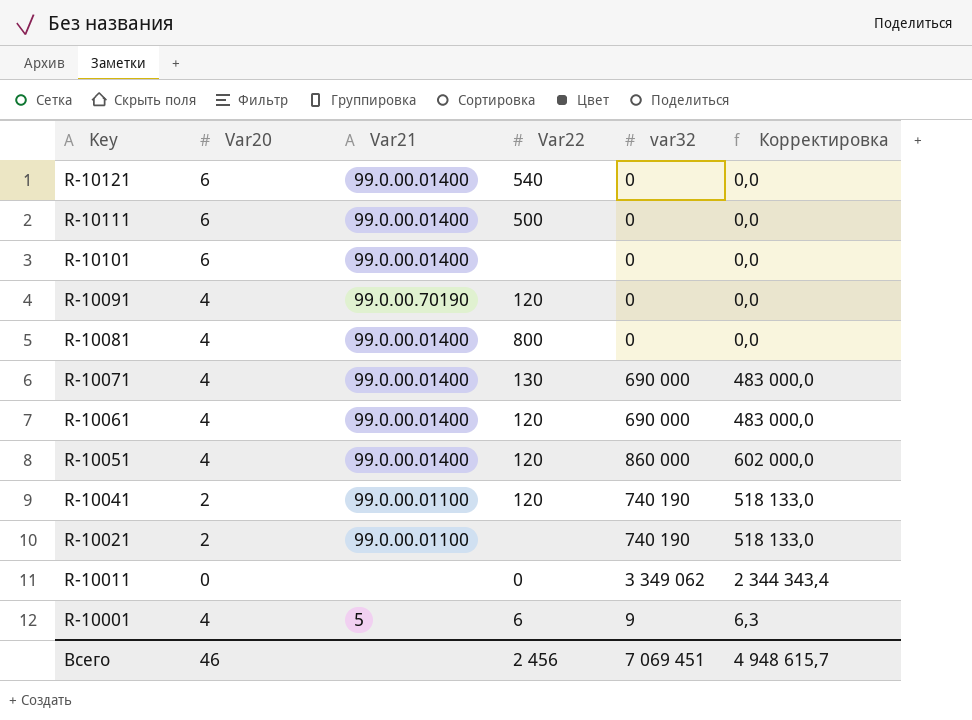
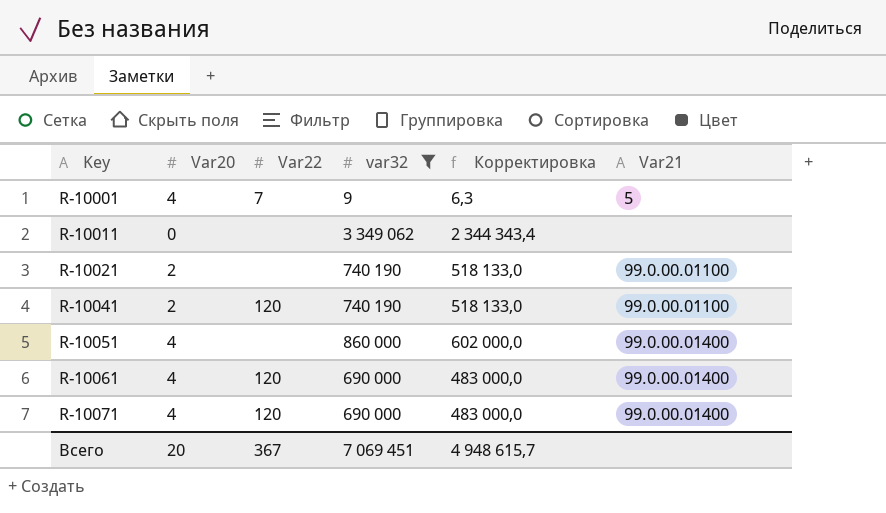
filter: none -> var32 != 0
row order: Key descending -> Key ascending
column Var21 | position: 3 -> 6
R-10001 | Var22: 6 -> 7
R-10011 | Var22: 0 -> none
R-10051 | Var22: 120 -> none
R-10071 | Var22: 130 -> 120
Всего | Var20: 46 -> 20
Всего | Var22: 2 456 -> 367

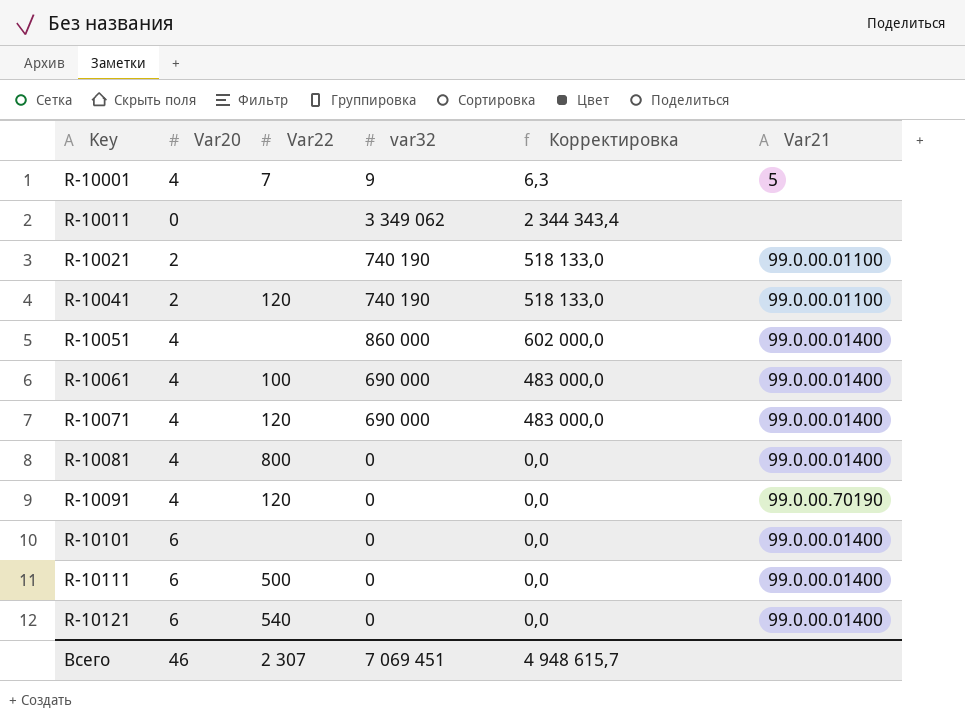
filter: var32 != 0 -> none
R-10061 | Var22: 120 -> 100
Всего | Var20: 20 -> 46
Всего | Var22: 367 -> 2 307

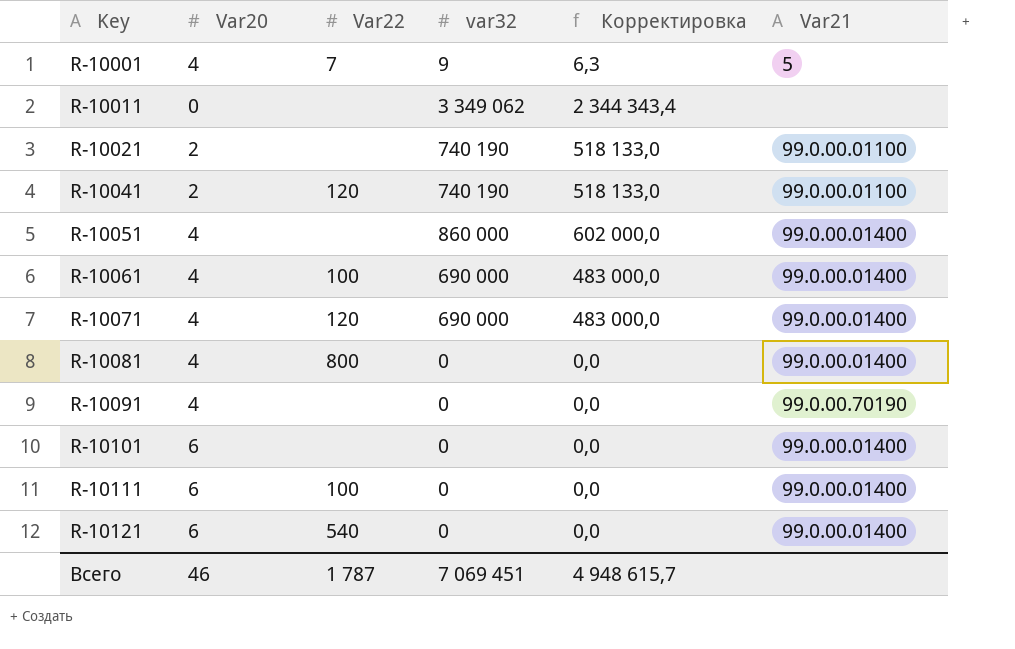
R-10091 | Var22: 120 -> none
R-10111 | Var22: 500 -> 100
Всего | Var22: 2 307 -> 1 787

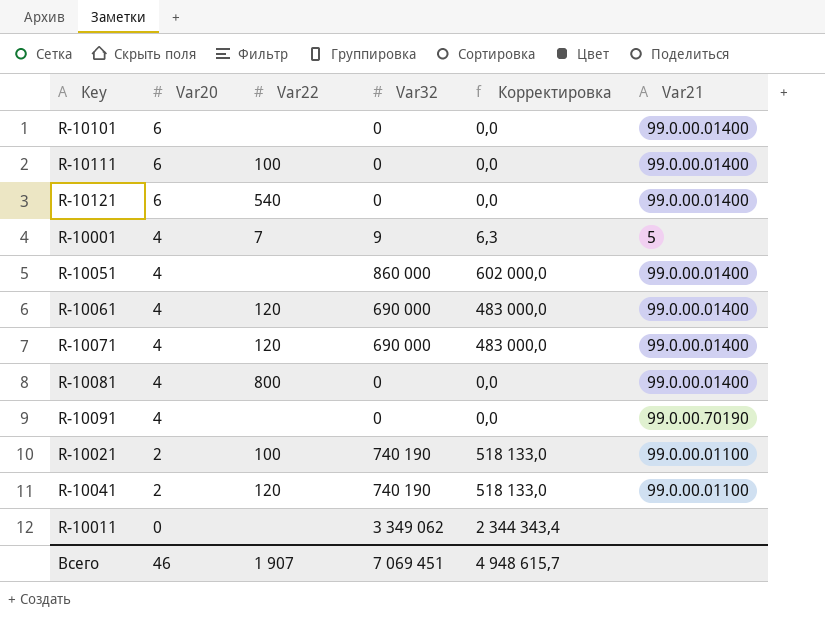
row order: Key ascending -> Var20 descending
column name: var32 -> Var32
R-10061 | Var22: 100 -> 120
R-10021 | Var22: none -> 100
Всего | Var22: 1 787 -> 1 907

